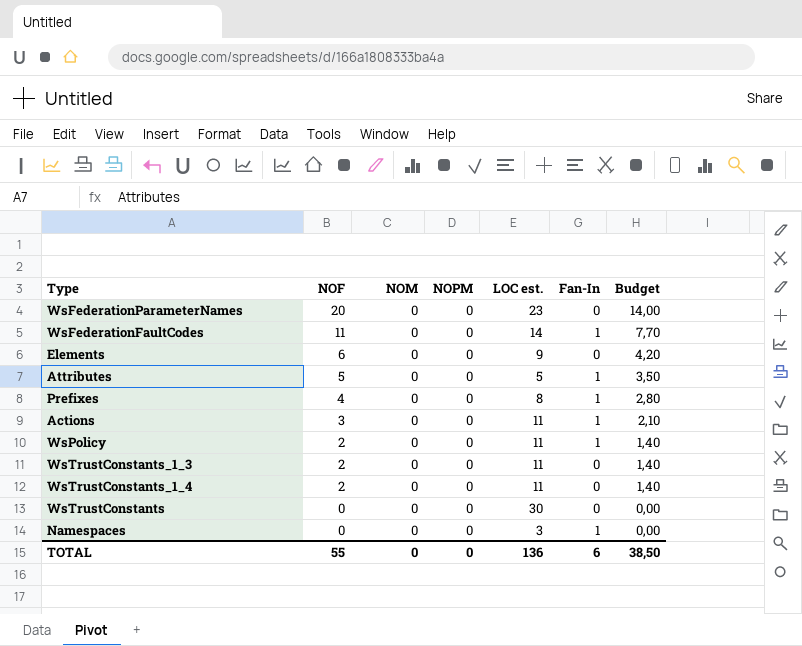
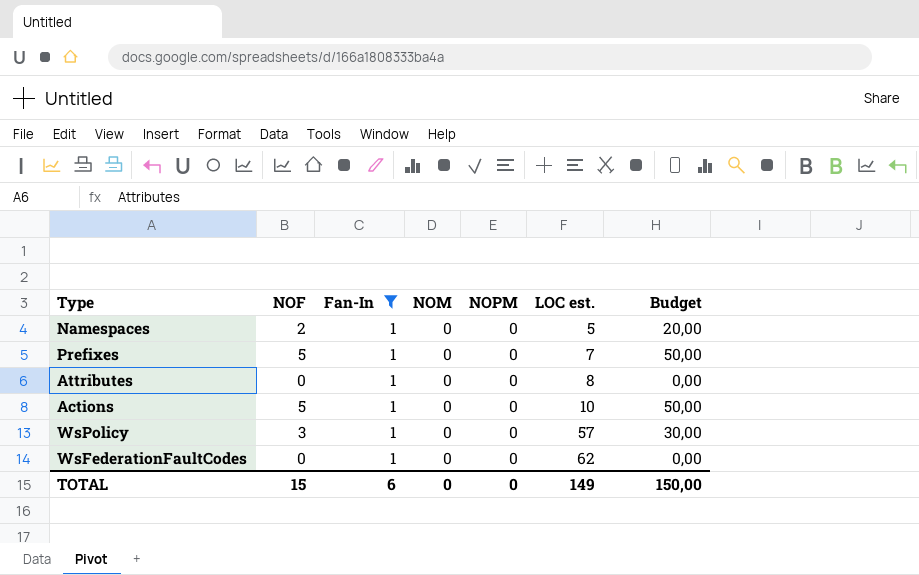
filter: none -> Fan-In = 1
row order: NOF descending -> LOC est. ascending
column Fan-In | position: 6 -> 3
column Budget | formula: [NOF] * 0,7 -> [NOF] * 10
Namespaces | NOF: 0 -> 2
Namespaces | LOC est.: 3 -> 5
Prefixes | NOF: 4 -> 5
Prefixes | LOC est.: 8 -> 7
Attributes | NOF: 5 -> 0
Attributes | LOC est.: 5 -> 8
Actions | NOF: 3 -> 5
Actions | LOC est.: 11 -> 10
WsPolicy | NOF: 2 -> 3
WsPolicy | LOC est.: 11 -> 57
WsFederationFaultCodes | NOF: 11 -> 0
WsFederationFaultCodes | LOC est.: 14 -> 62
TOTAL | NOF: 55 -> 15
TOTAL | LOC est.: 136 -> 149
TOTAL | Budget: 38,50 -> 150,00

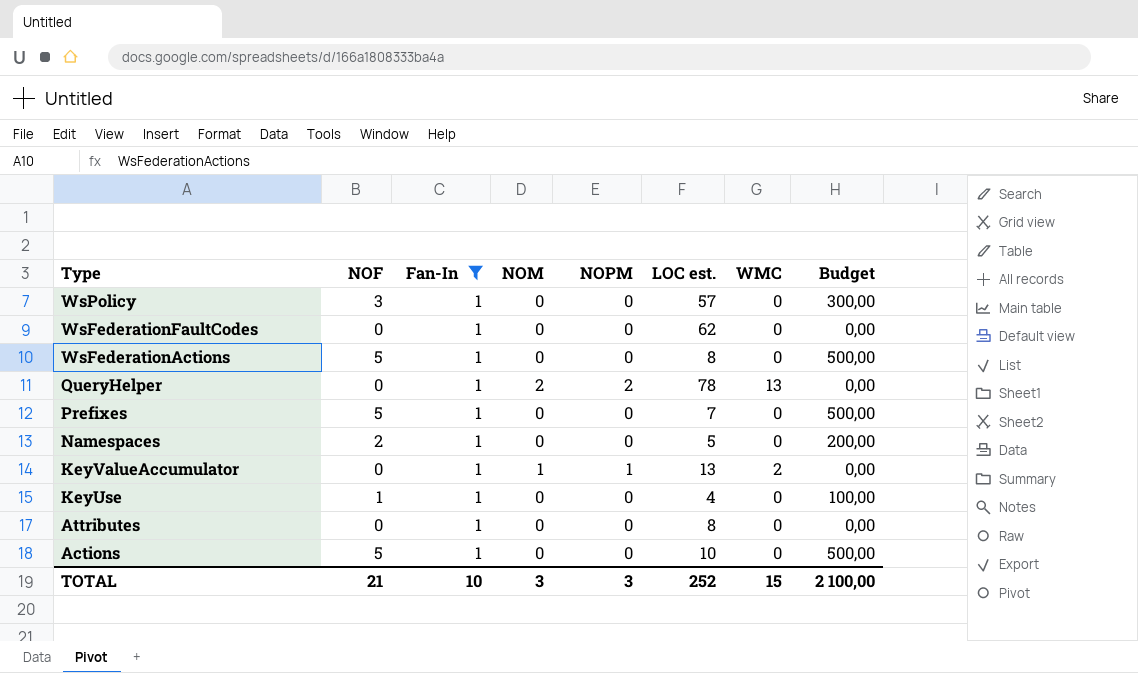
row order: LOC est. ascending -> Type descending
column WMC | position: none -> 7
column Budget | formula: [NOF] * 10 -> [NOF] * 100
row WsFederationActions: none -> 5 | 1 | 0 | 0 | 8 | 0 | 500,00
row QueryHelper: none -> 0 | 1 | 2 | 2 | 78 | 13 | 0,00
row KeyValueAccumulator: none -> 0 | 1 | 1 | 1 | 13 | 2 | 0,00
row KeyUse: none -> 1 | 1 | 0 | 0 | 4 | 0 | 100,00
TOTAL | NOF: 15 -> 21
TOTAL | Fan-In: 6 -> 10
TOTAL | NOM: 0 -> 3
TOTAL | NOPM: 0 -> 3
TOTAL | LOC est.: 149 -> 252
TOTAL | Budget: 150,00 -> 2 100,00

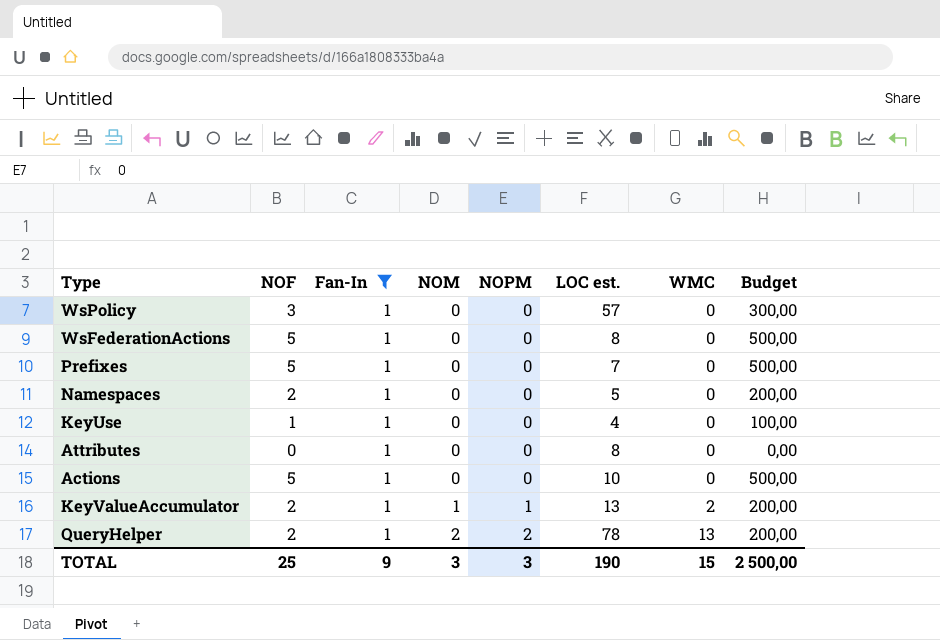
row order: Type descending -> NOM ascending
row WsFederationFaultCodes: 0 | 1 | 0 | 0 | 62 | 0 | 0,00 -> none
KeyValueAccumulator | NOF: 0 -> 2
KeyValueAccumulator | Budget: 0,00 -> 200,00
QueryHelper | NOF: 0 -> 2
QueryHelper | Budget: 0,00 -> 200,00
TOTAL | NOF: 21 -> 25
TOTAL | Fan-In: 10 -> 9
TOTAL | LOC est.: 252 -> 190
TOTAL | Budget: 2 100,00 -> 2 500,00

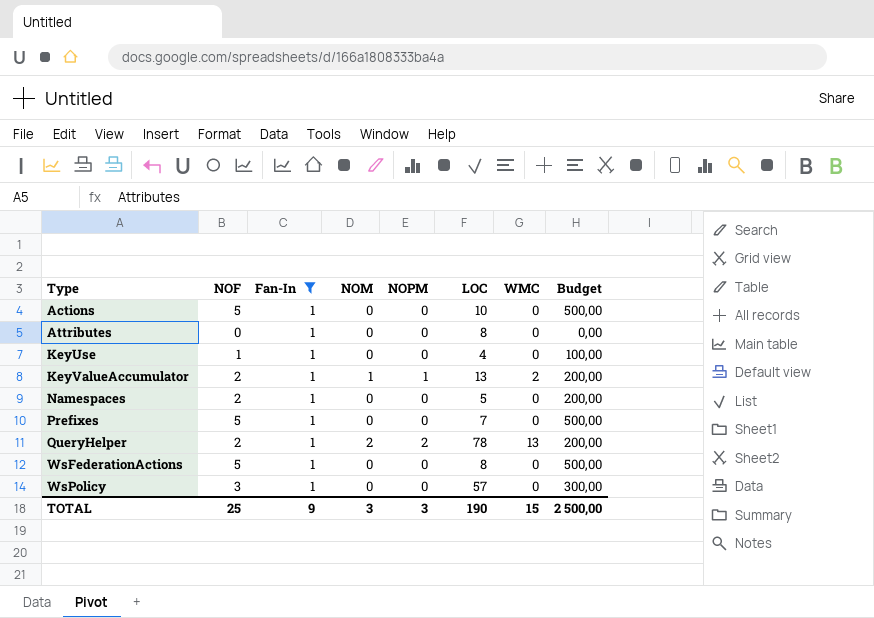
row order: NOM ascending -> Type ascending
column name: LOC est. -> LOC

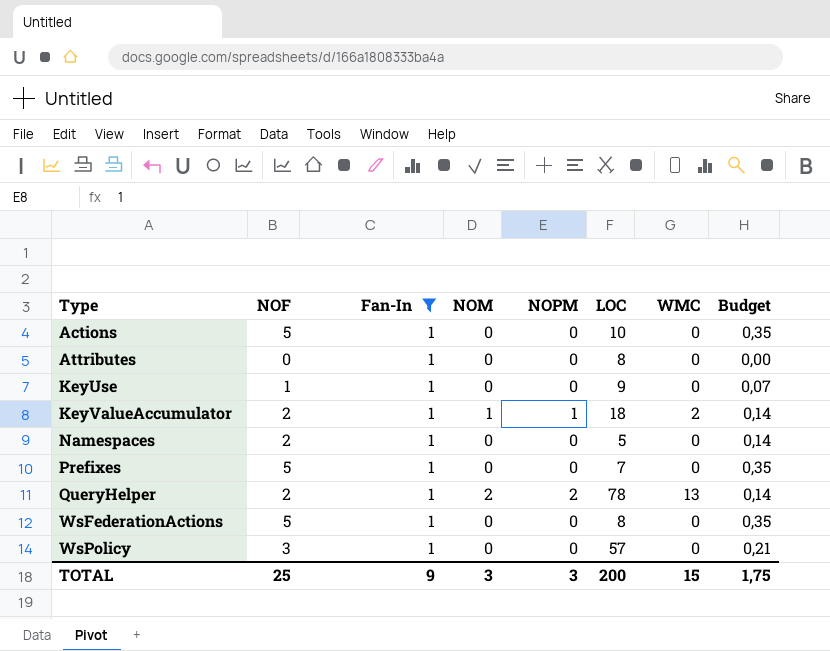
column Budget | formula: [NOF] * 100 -> [NOF] * 0,07
KeyUse | LOC: 4 -> 9
KeyValueAccumulator | LOC: 13 -> 18
TOTAL | LOC: 190 -> 200
TOTAL | Budget: 2 500,00 -> 1,75

